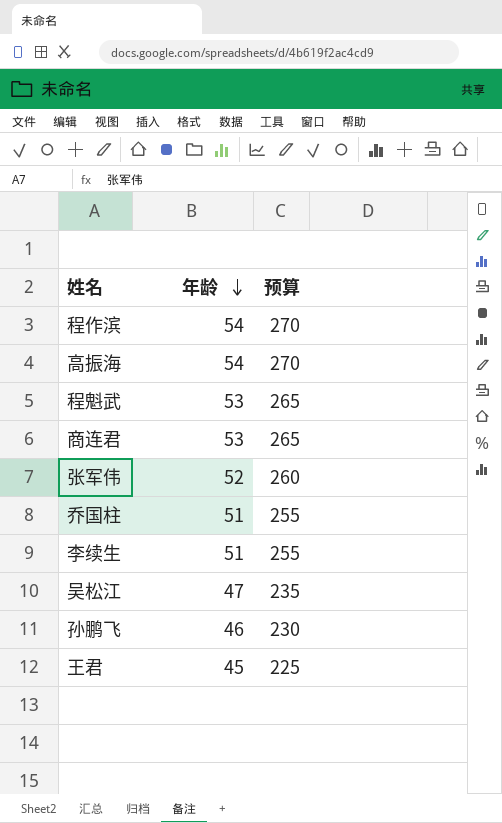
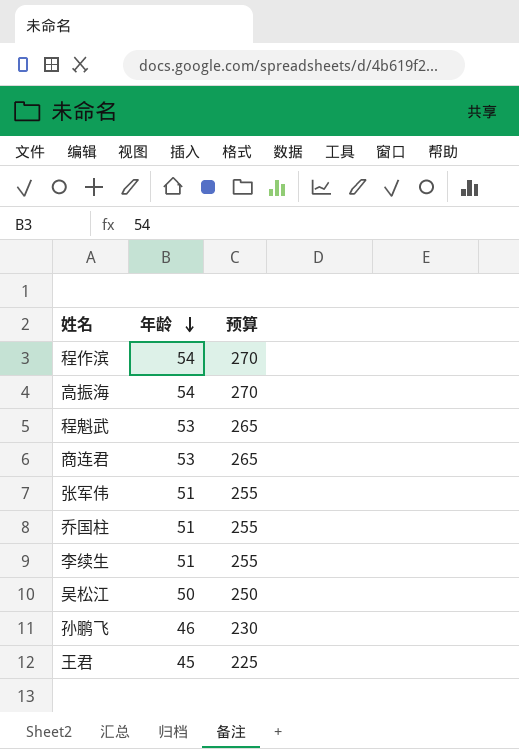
张军伟 | 年龄: 52 -> 51
张军伟 | 预算: 260 -> 255
吴松江 | 年龄: 47 -> 50
吴松江 | 预算: 235 -> 250

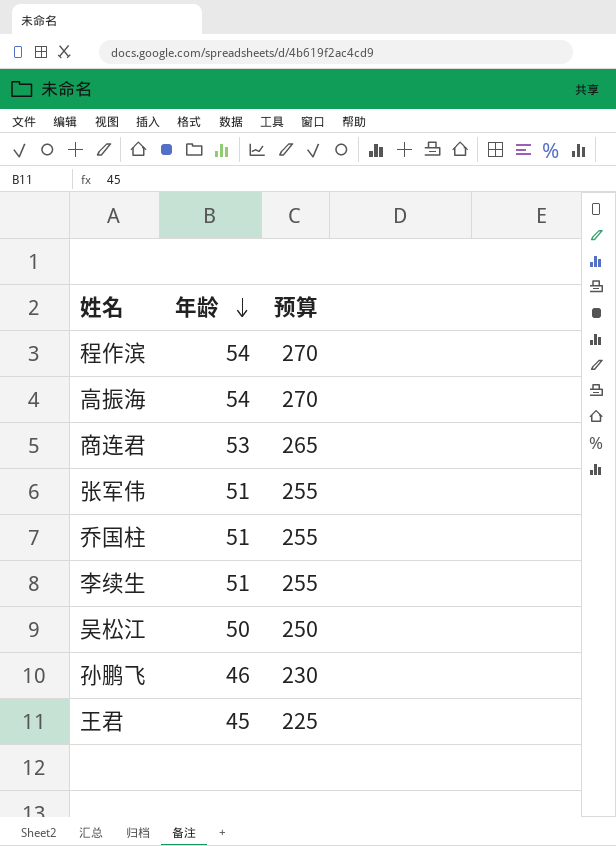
row 程魁武: 53 | 265 -> none

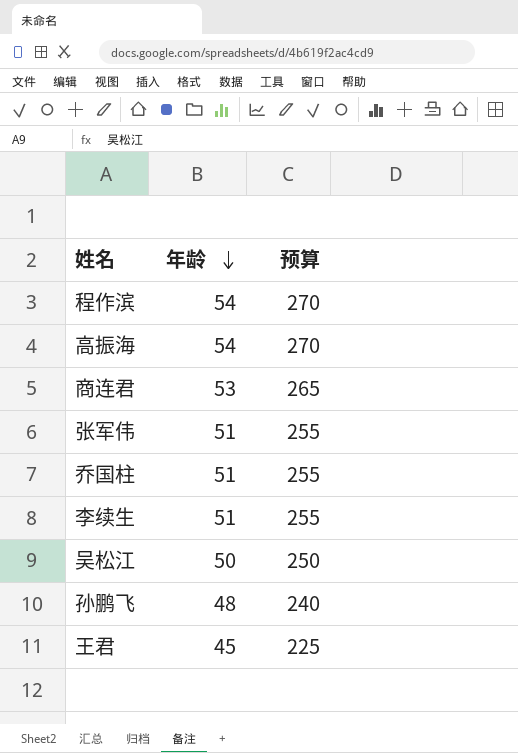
孙鹏飞 | 年龄: 46 -> 48
孙鹏飞 | 预算: 230 -> 240

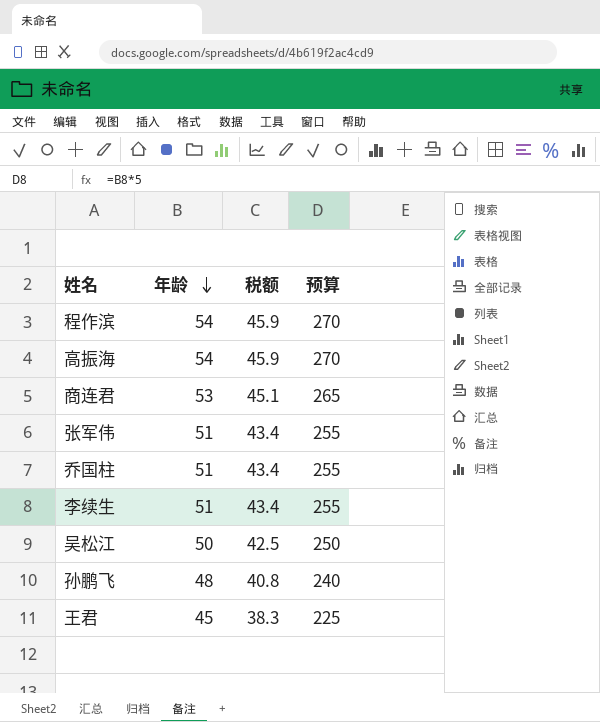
column 税额 | formula: none -> [年龄] * 0.85

